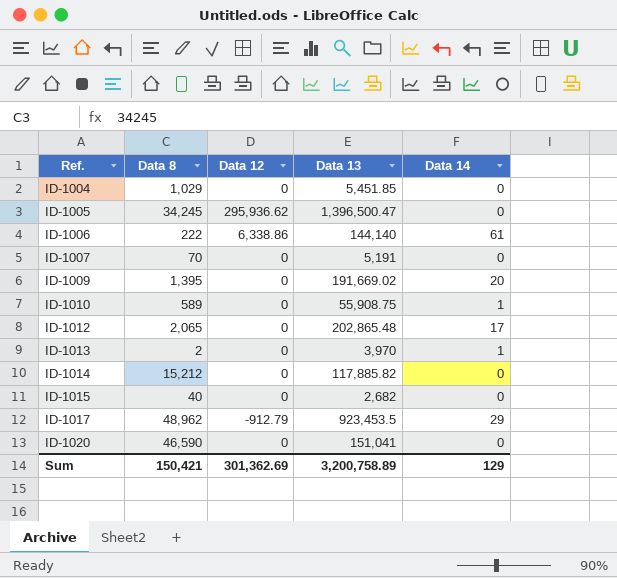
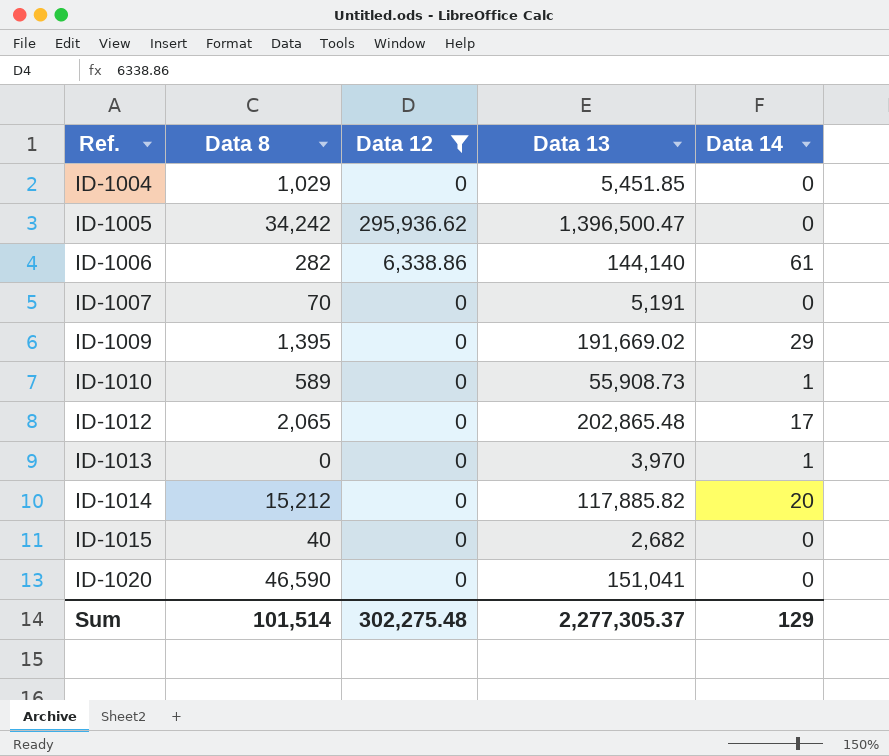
filter: none -> Data 12 != -912.79
ID-1005 | Data 8: 34,245 -> 34,242
ID-1006 | Data 8: 222 -> 282
ID-1009 | Data 14: 20 -> 29
ID-1010 | Data 13: 55,908.75 -> 55,908.73
ID-1013 | Data 8: 2 -> 0
ID-1014 | Data 14: 0 -> 20
Sum | Data 8: 150,421 -> 101,514
Sum | Data 12: 301,362.69 -> 302,275.48
Sum | Data 13: 3,200,758.89 -> 2,277,305.37

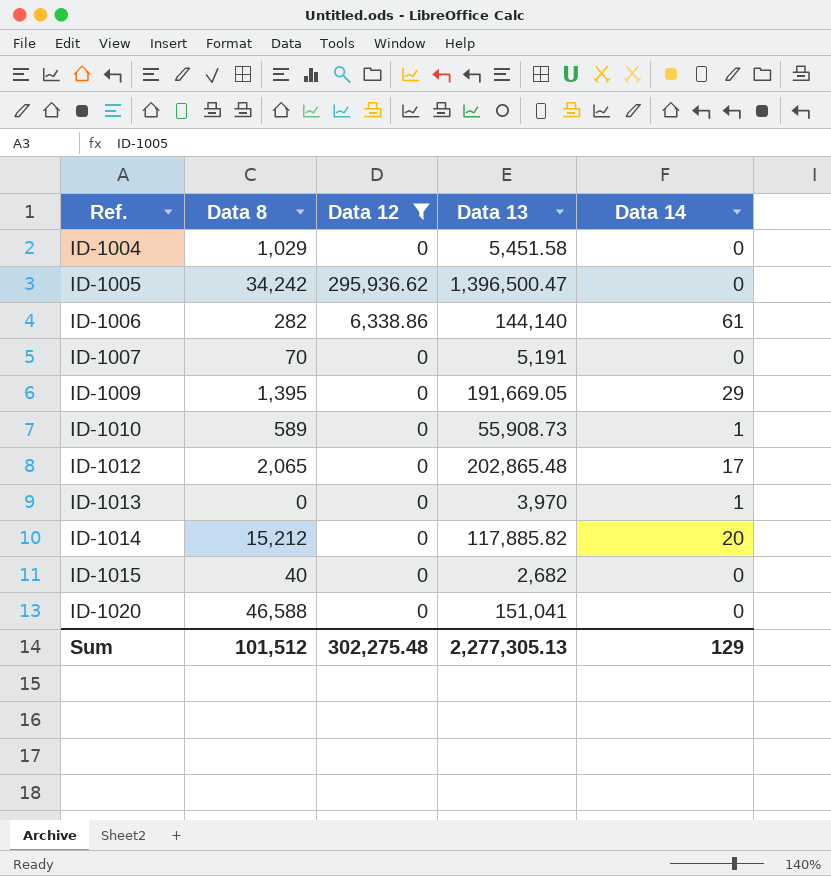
ID-1004 | Data 13: 5,451.85 -> 5,451.58
ID-1009 | Data 13: 191,669.02 -> 191,669.05
ID-1020 | Data 8: 46,590 -> 46,588
Sum | Data 8: 101,514 -> 101,512
Sum | Data 13: 2,277,305.37 -> 2,277,305.13

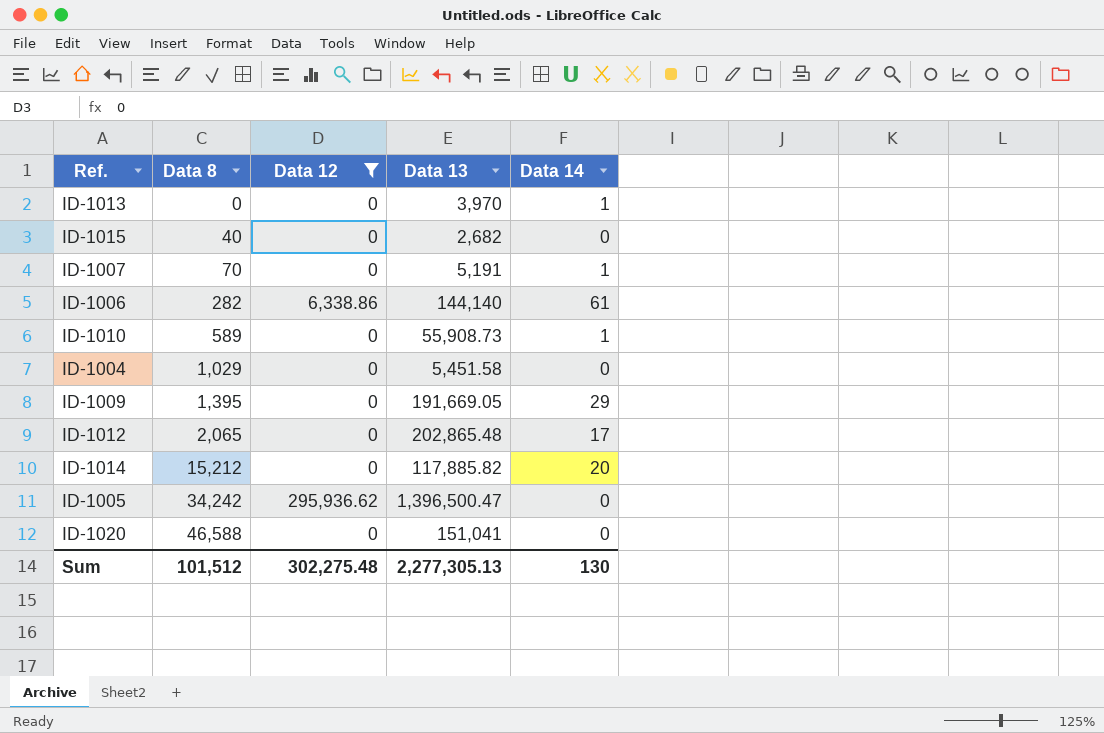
row order: Ref. ascending -> Data 8 ascending
ID-1007 | Data 14: 0 -> 1
Sum | Data 14: 129 -> 130

